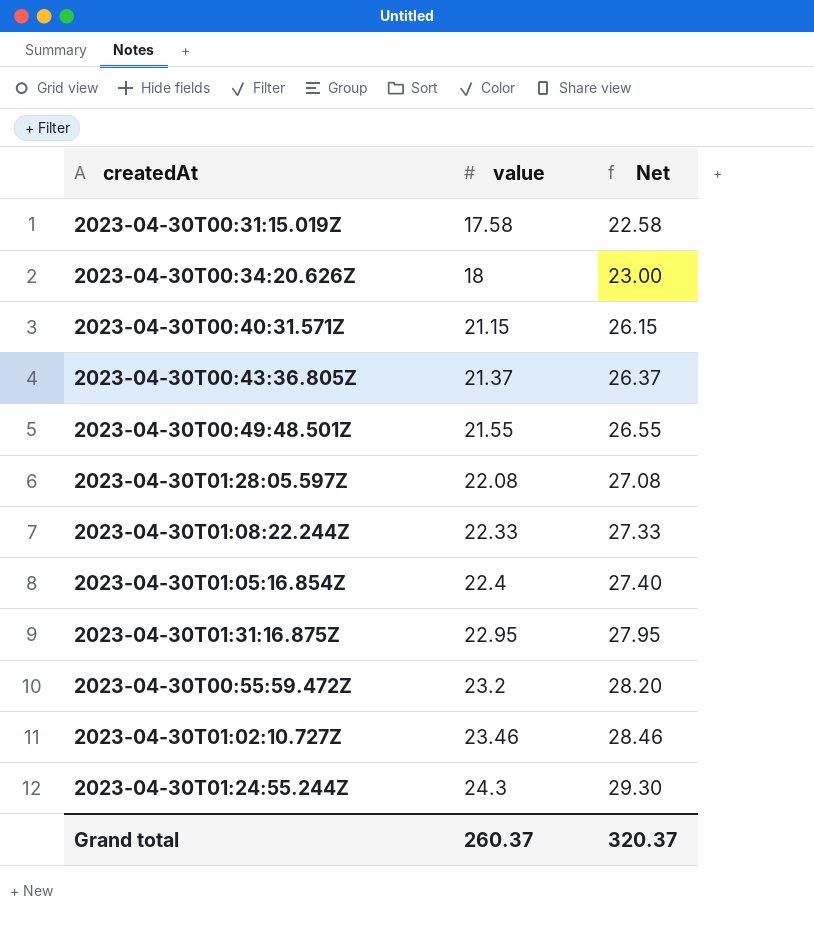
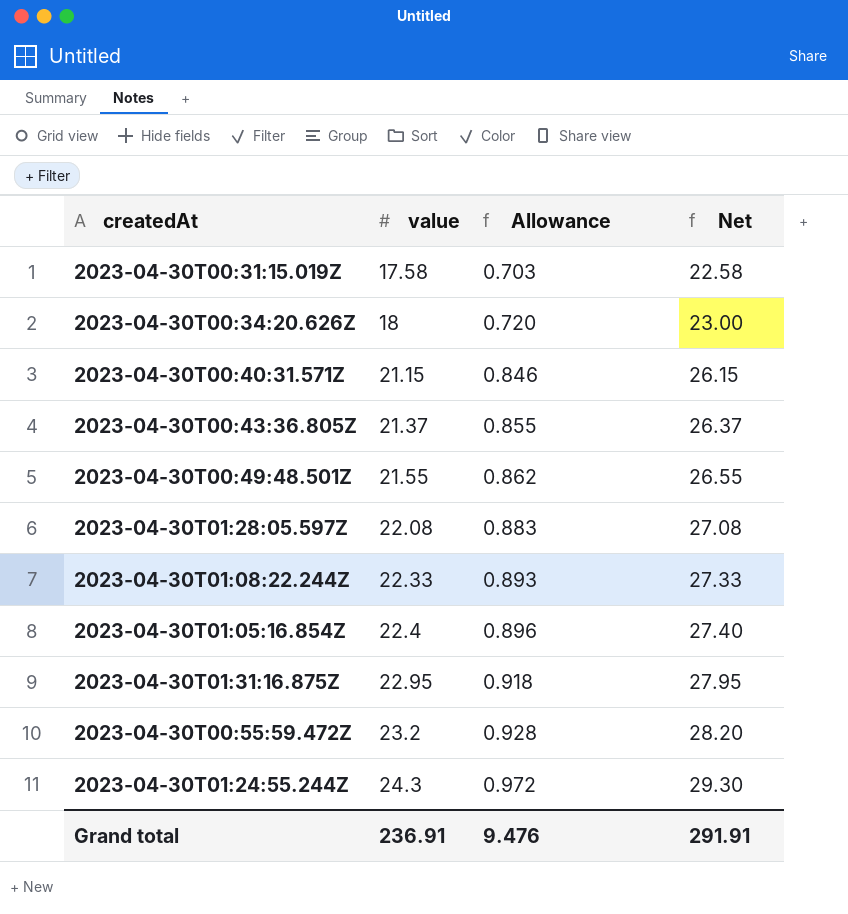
column Allowance | formula: none -> [value] * 0.04
row 2023-04-30T01:02:10.727Z: 23.46 | 28.46 -> none
Grand total | value: 260.37 -> 236.91
Grand total | Net: 320.37 -> 291.91

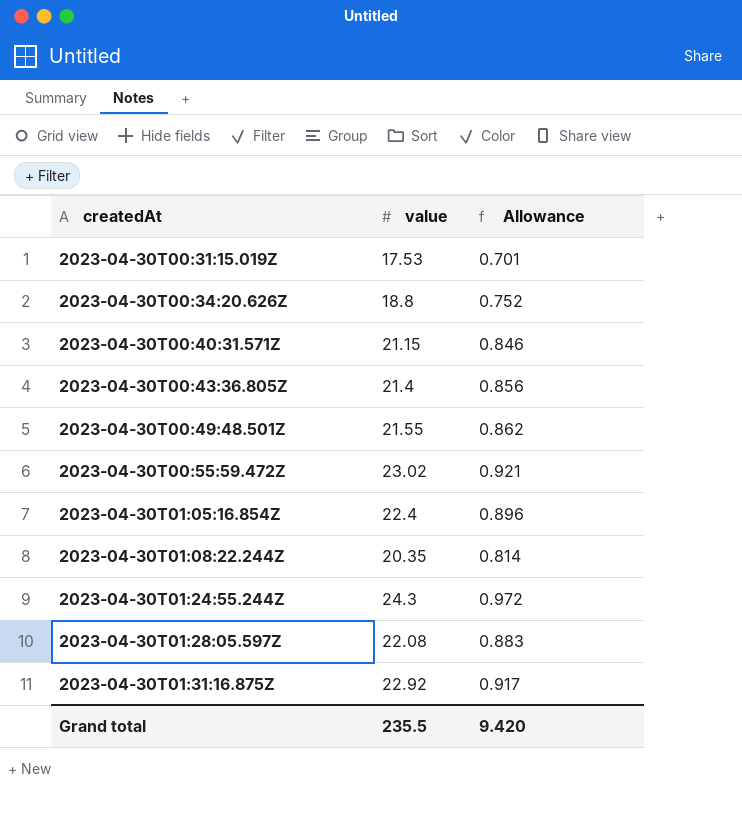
row order: value ascending -> createdAt ascending
column Net | formula: [value] + 5 -> none
2023-04-30T00:31:15.019Z | value: 17.58 -> 17.53
2023-04-30T00:31:15.019Z | Allowance: 0.703 -> 0.701
2023-04-30T00:34:20.626Z | value: 18 -> 18.8
2023-04-30T00:34:20.626Z | Allowance: 0.720 -> 0.752
2023-04-30T00:43:36.805Z | value: 21.37 -> 21.4
2023-04-30T00:43:36.805Z | Allowance: 0.855 -> 0.856
2023-04-30T00:55:59.472Z | value: 23.2 -> 23.02
2023-04-30T00:55:59.472Z | Allowance: 0.928 -> 0.921
2023-04-30T01:08:22.244Z | value: 22.33 -> 20.35
2023-04-30T01:08:22.244Z | Allowance: 0.893 -> 0.814
2023-04-30T01:31:16.875Z | value: 22.95 -> 22.92
2023-04-30T01:31:16.875Z | Allowance: 0.918 -> 0.917
Grand total | value: 236.91 -> 235.5
Grand total | Allowance: 9.476 -> 9.420

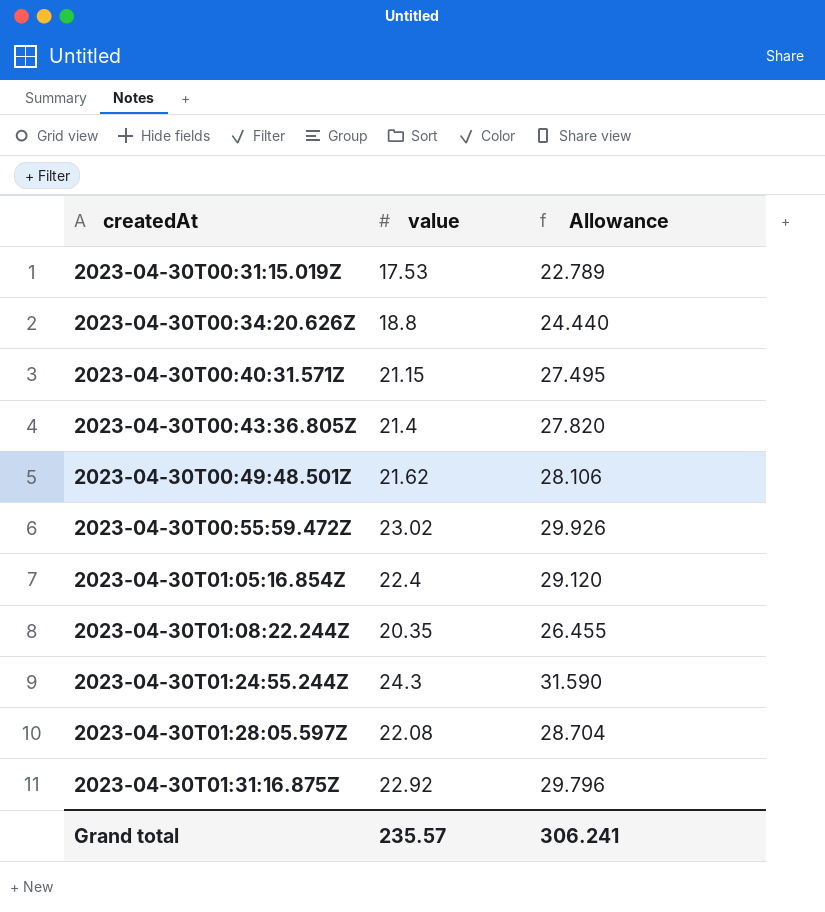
column Allowance | formula: [value] * 0.04 -> [value] * 1.3
2023-04-30T00:49:48.501Z | value: 21.55 -> 21.62
Grand total | value: 235.5 -> 235.57
Grand total | Allowance: 9.420 -> 306.241

